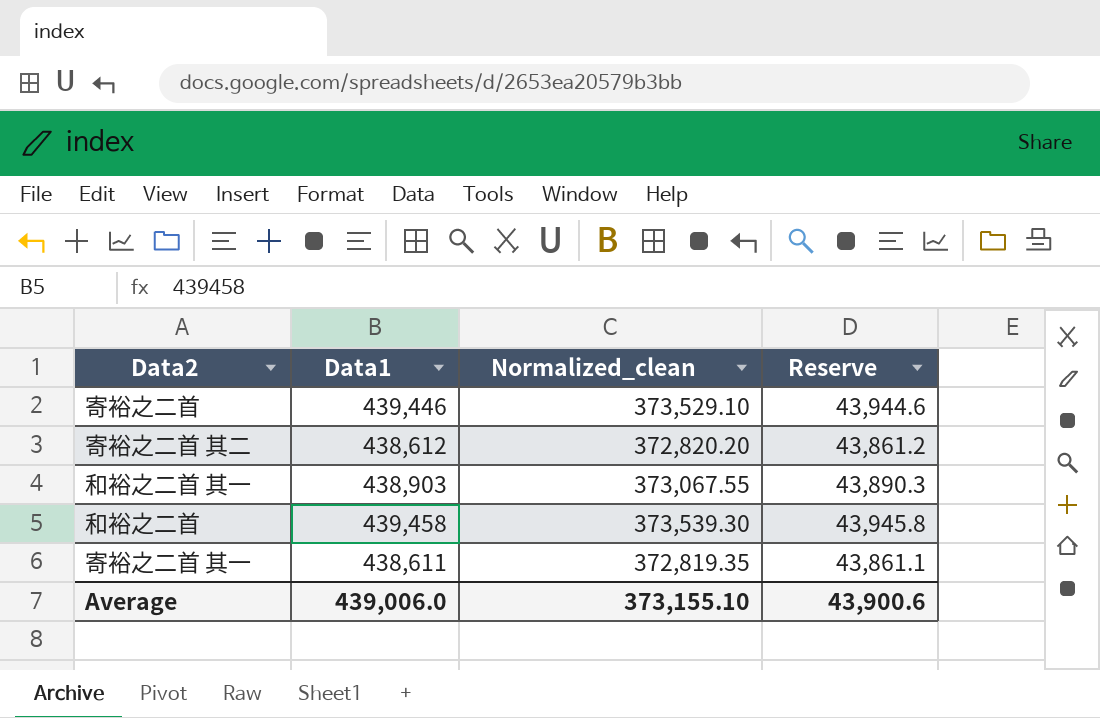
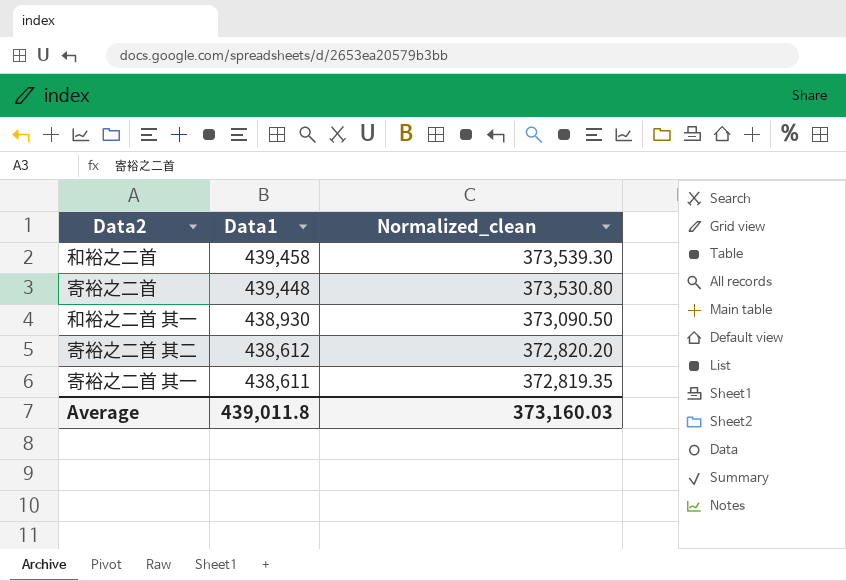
row order: none -> Data1 descending
column Reserve | formula: [Data1] * 0.1 -> none
寄裕之二首 | Data1: 439,446 -> 439,448
寄裕之二首 | Normalized_clean: 373,529.10 -> 373,530.80
和裕之二首 其一 | Data1: 438,903 -> 438,930
和裕之二首 其一 | Normalized_clean: 373,067.55 -> 373,090.50
Average | Data1: 439,006.0 -> 439,011.8
Average | Normalized_clean: 373,155.10 -> 373,160.03

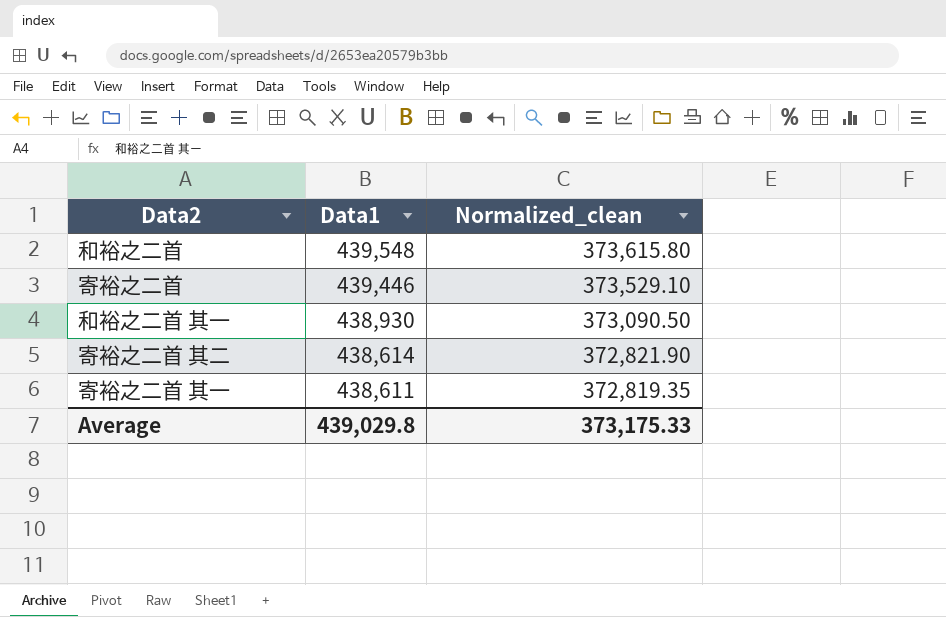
和裕之二首 | Data1: 439,458 -> 439,548
和裕之二首 | Normalized_clean: 373,539.30 -> 373,615.80
寄裕之二首 | Data1: 439,448 -> 439,446
寄裕之二首 | Normalized_clean: 373,530.80 -> 373,529.10
寄裕之二首 其二 | Data1: 438,612 -> 438,614
寄裕之二首 其二 | Normalized_clean: 372,820.20 -> 372,821.90
Average | Data1: 439,011.8 -> 439,029.8
Average | Normalized_clean: 373,160.03 -> 373,175.33

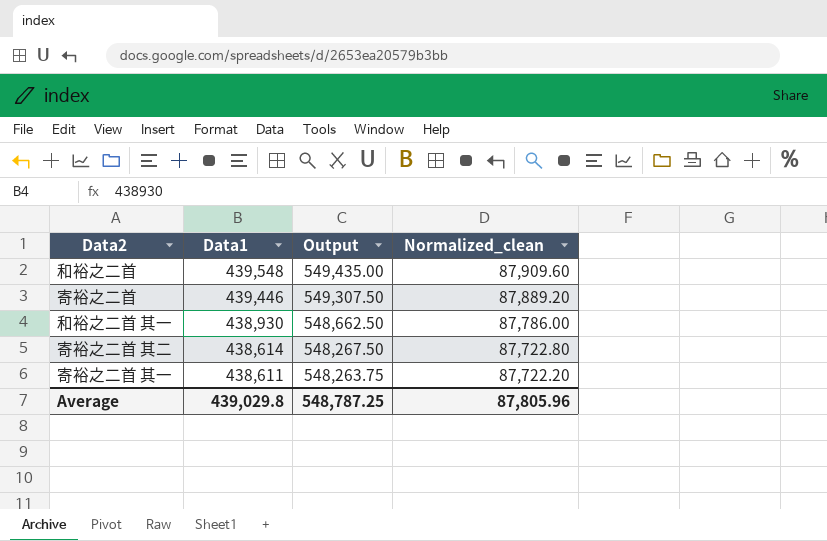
column Output | formula: none -> [Data1] * 1.25
column Normalized_clean | formula: [Data1] * 0.85 -> [Data1] * 0.2
Average | Normalized_clean: 373,175.33 -> 87,805.96

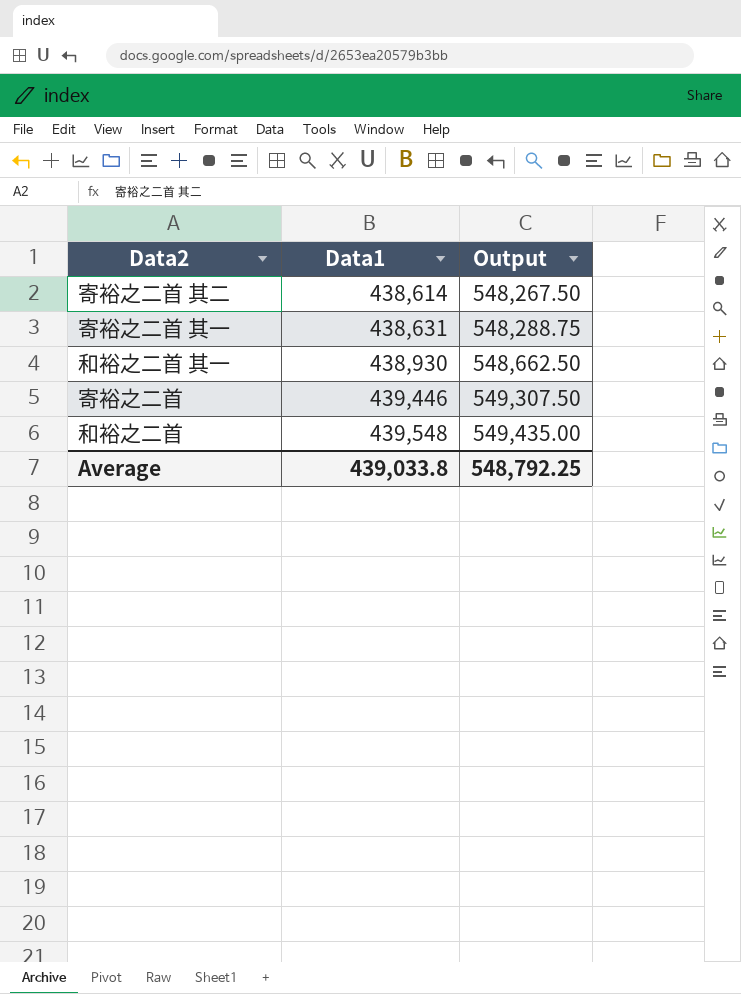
row order: Data1 descending -> Data1 ascending
column Normalized_clean | formula: [Data1] * 0.2 -> none
寄裕之二首 其一 | Data1: 438,611 -> 438,631
寄裕之二首 其一 | Output: 548,263.75 -> 548,288.75
Average | Data1: 439,029.8 -> 439,033.8
Average | Output: 548,787.25 -> 548,792.25

